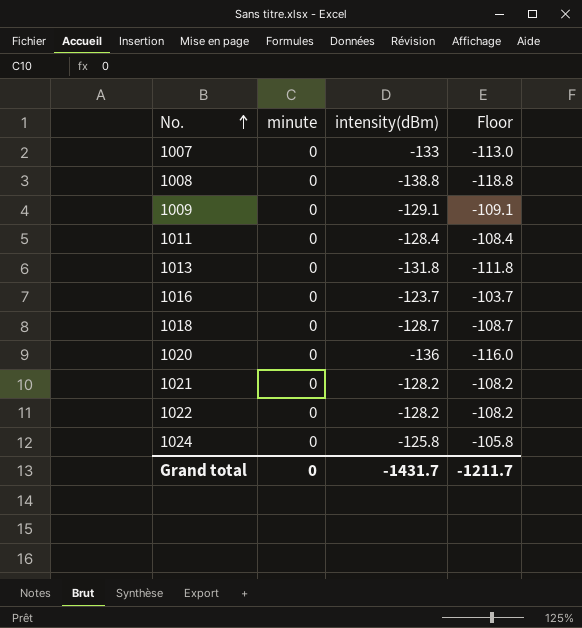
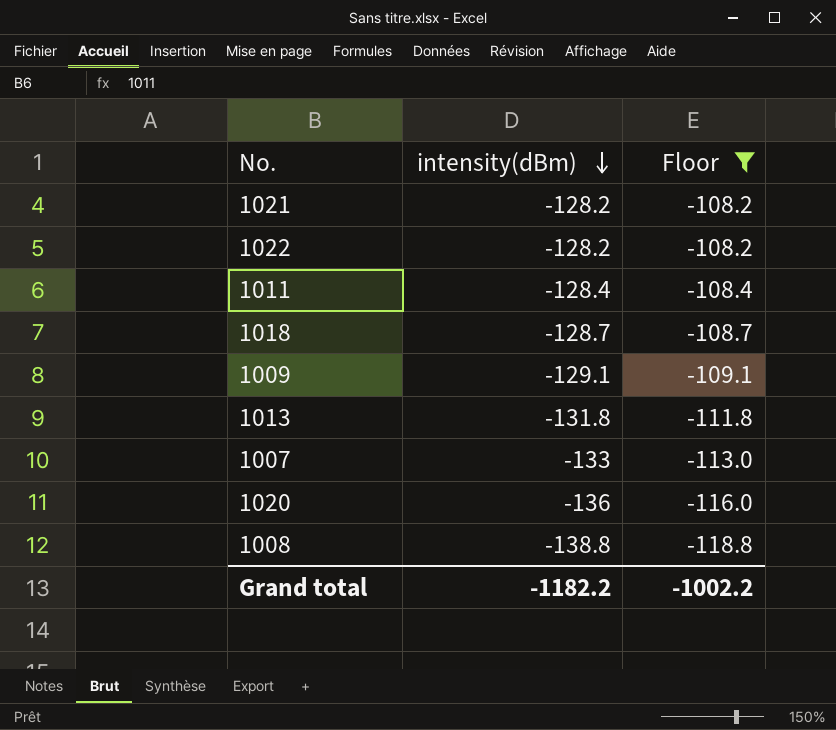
filter: none -> Floor <= -108.2
row order: No. ascending -> intensity(dBm) descending
column minute | position: 2 -> none
Grand total | intensity(dBm): -1431.7 -> -1182.2
Grand total | Floor: -1211.7 -> -1002.2

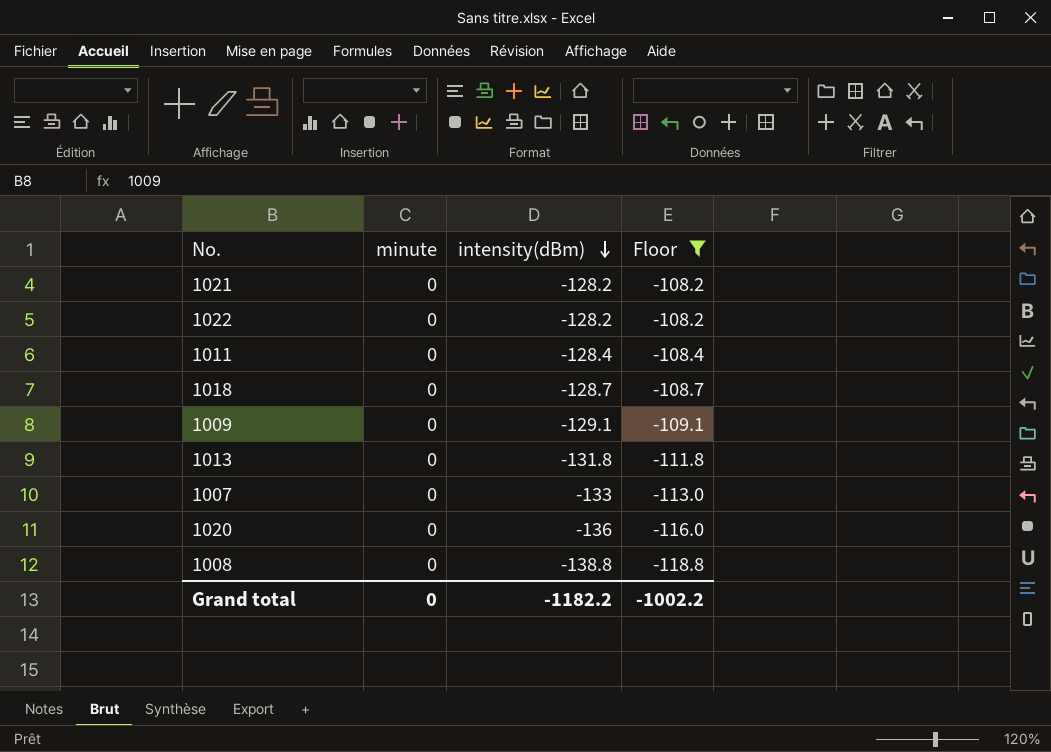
column minute | position: none -> 2

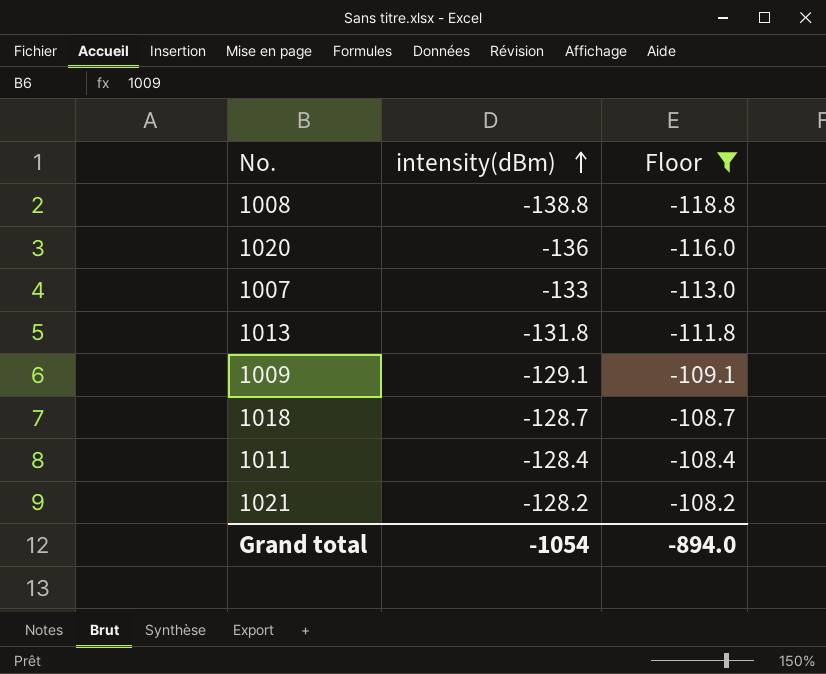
row order: intensity(dBm) descending -> intensity(dBm) ascending
column minute | position: 2 -> none
row 1022: 0 | -128.2 | -108.2 -> none
Grand total | intensity(dBm): -1182.2 -> -1054
Grand total | Floor: -1002.2 -> -894.0

